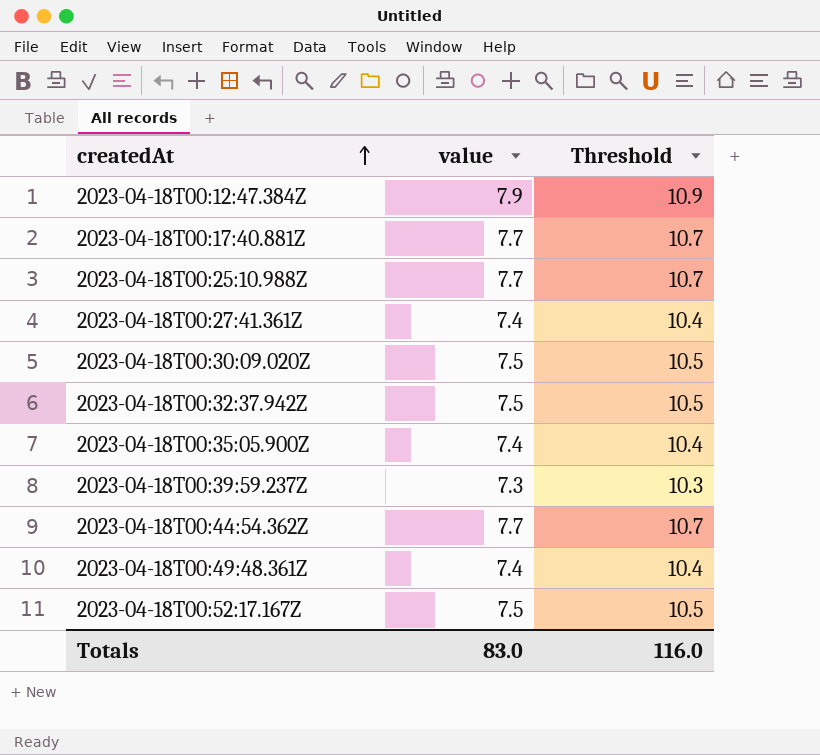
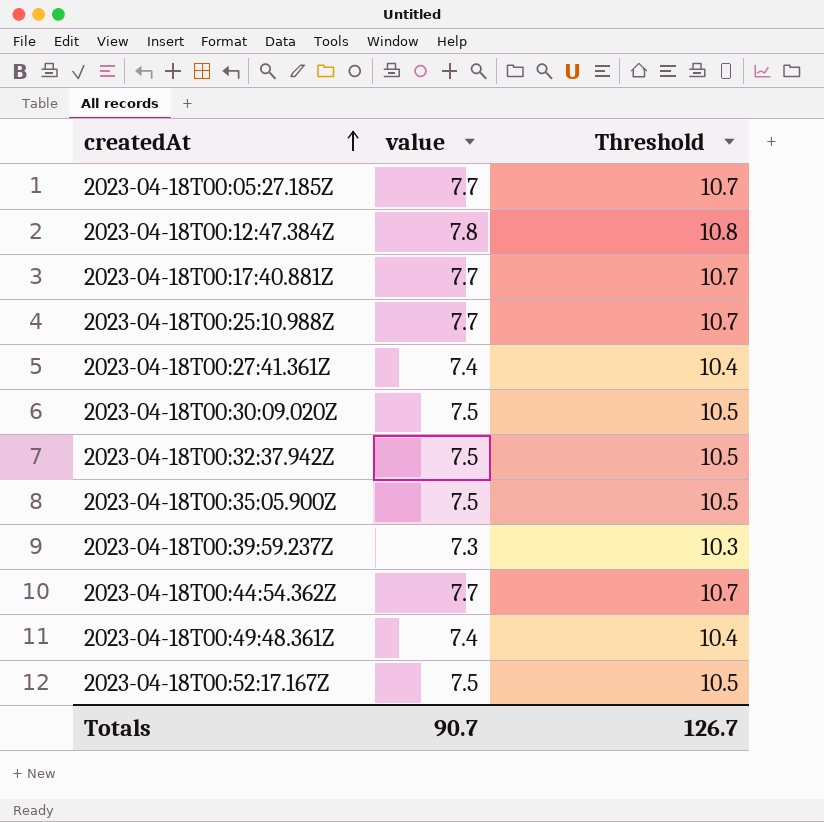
row 2023-04-18T00:05:27.185Z: none -> 7.7 | 10.7
2023-04-18T00:12:47.384Z | value: 7.9 -> 7.8
2023-04-18T00:12:47.384Z | Threshold: 10.9 -> 10.8
2023-04-18T00:35:05.900Z | value: 7.4 -> 7.5
2023-04-18T00:35:05.900Z | Threshold: 10.4 -> 10.5
Totals | value: 83.0 -> 90.7
Totals | Threshold: 116.0 -> 126.7

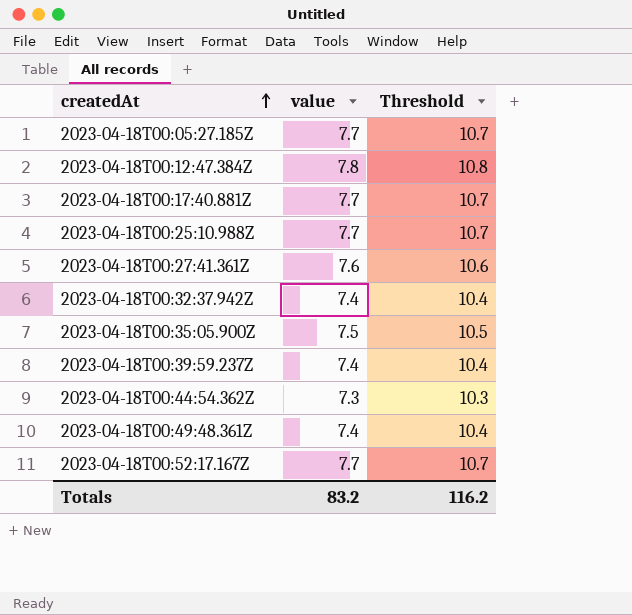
row 2023-04-18T00:30:09.020Z: 7.5 | 10.5 -> none
2023-04-18T00:27:41.361Z | value: 7.4 -> 7.6
2023-04-18T00:27:41.361Z | Threshold: 10.4 -> 10.6
2023-04-18T00:32:37.942Z | value: 7.5 -> 7.4
2023-04-18T00:32:37.942Z | Threshold: 10.5 -> 10.4
2023-04-18T00:39:59.237Z | value: 7.3 -> 7.4
2023-04-18T00:39:59.237Z | Threshold: 10.3 -> 10.4
2023-04-18T00:44:54.362Z | value: 7.7 -> 7.3
2023-04-18T00:44:54.362Z | Threshold: 10.7 -> 10.3
2023-04-18T00:52:17.167Z | value: 7.5 -> 7.7
2023-04-18T00:52:17.167Z | Threshold: 10.5 -> 10.7
Totals | value: 90.7 -> 83.2
Totals | Threshold: 126.7 -> 116.2

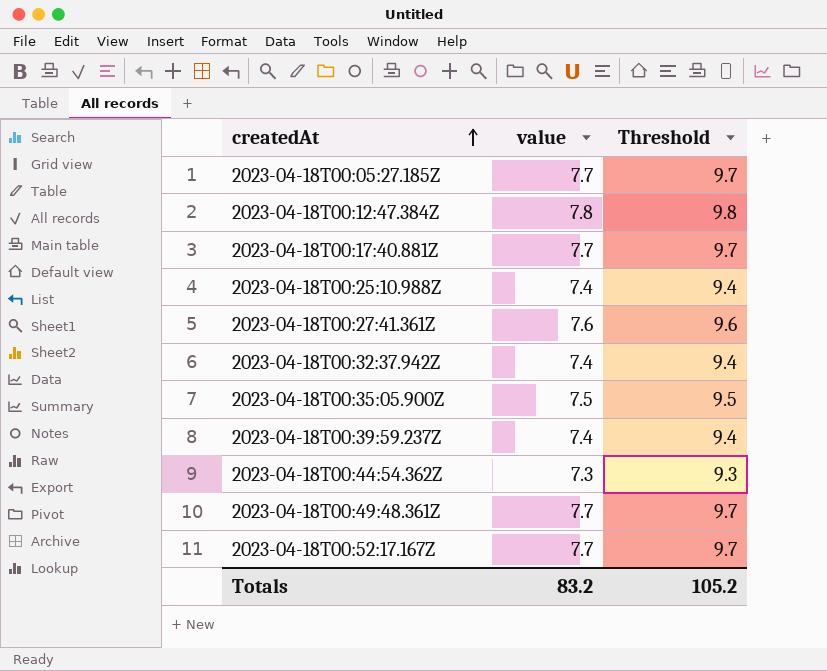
column Threshold | formula: [value] + 3 -> [value] + 2
2023-04-18T00:25:10.988Z | value: 7.7 -> 7.4
2023-04-18T00:49:48.361Z | value: 7.4 -> 7.7
Totals | Threshold: 116.2 -> 105.2

